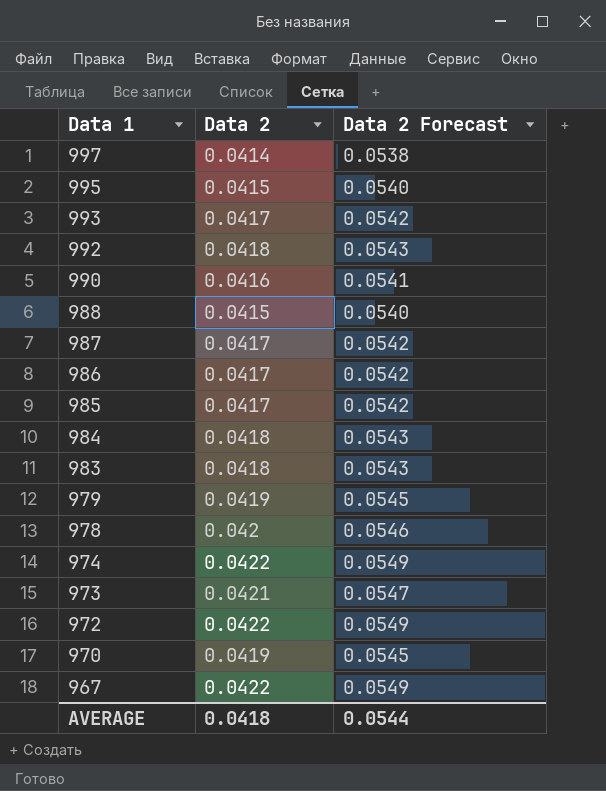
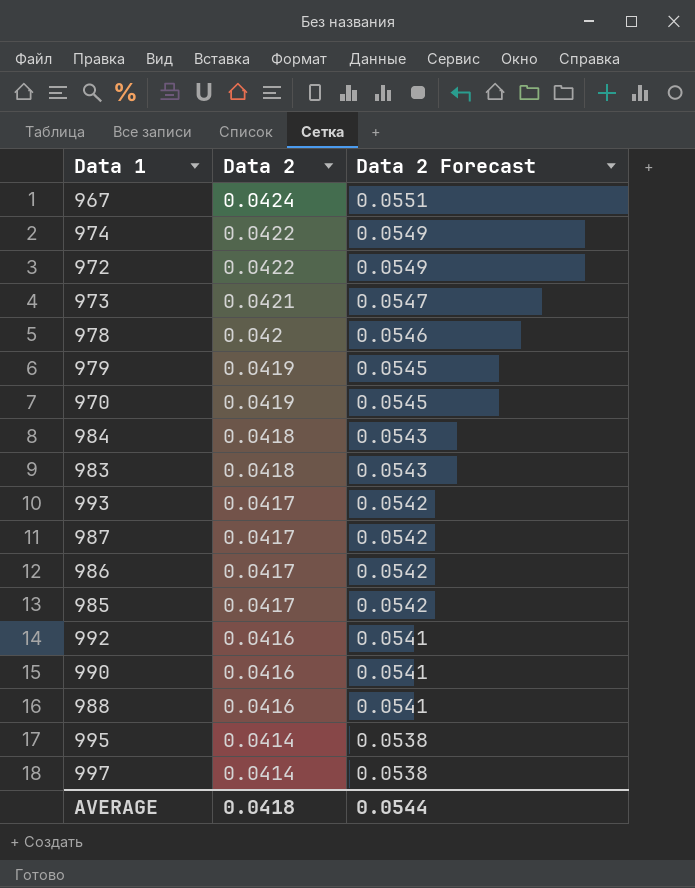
row order: Data 1 descending -> Data 2 descending
967 | Data 2: 0.0422 -> 0.0424
967 | Data 2 Forecast: 0.0549 -> 0.0551
992 | Data 2: 0.0418 -> 0.0416
992 | Data 2 Forecast: 0.0543 -> 0.0541
988 | Data 2: 0.0415 -> 0.0416
988 | Data 2 Forecast: 0.0540 -> 0.0541
995 | Data 2: 0.0415 -> 0.0414
995 | Data 2 Forecast: 0.0540 -> 0.0538

